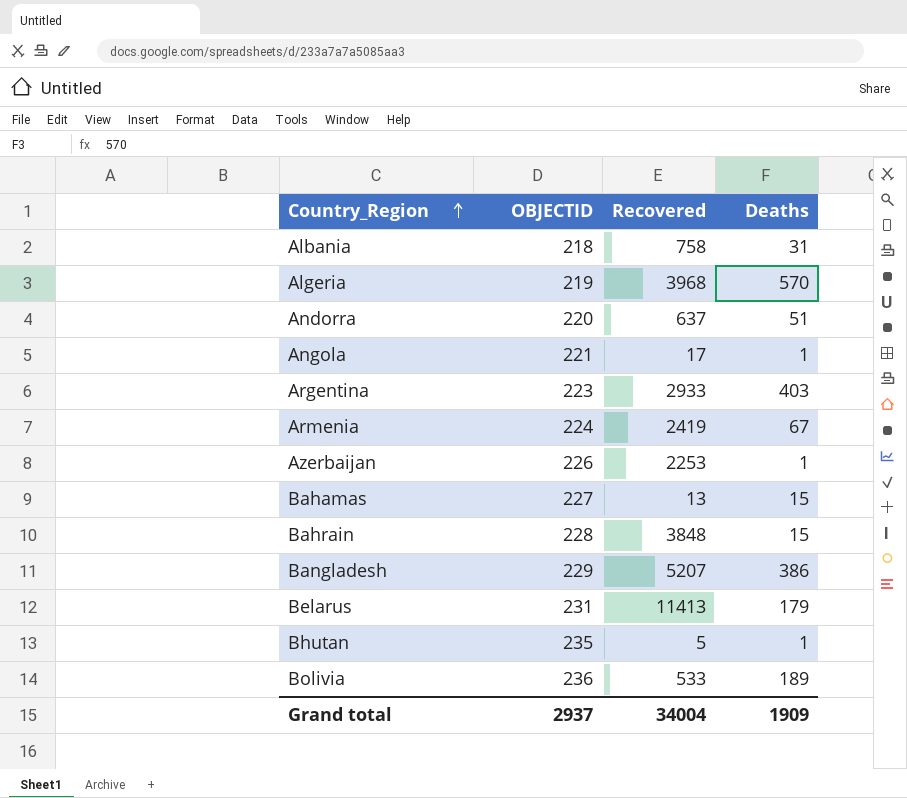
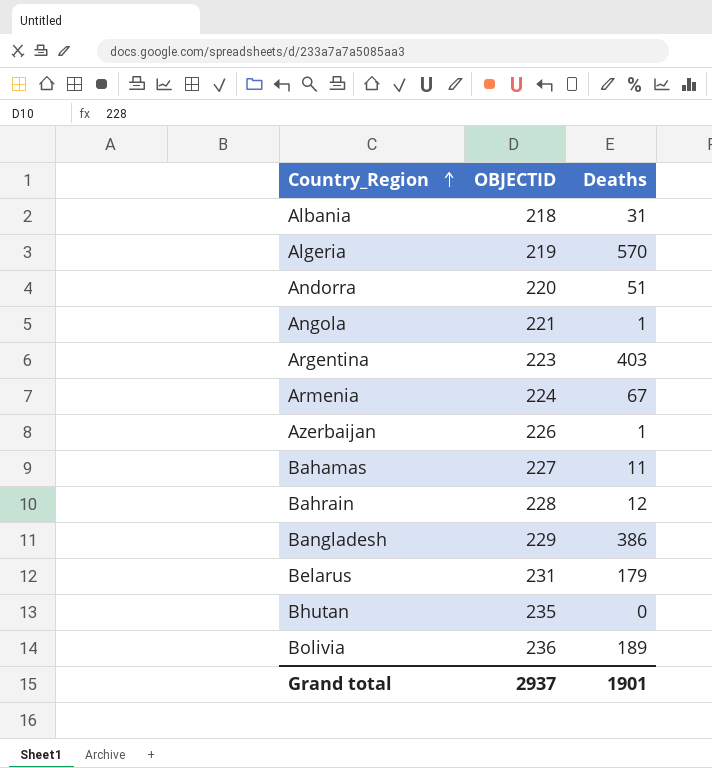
column Recovered | position: 3 -> none
Bahamas | Deaths: 15 -> 11
Bahrain | Deaths: 15 -> 12
Bhutan | Deaths: 1 -> 0
Grand total | Deaths: 1909 -> 1901

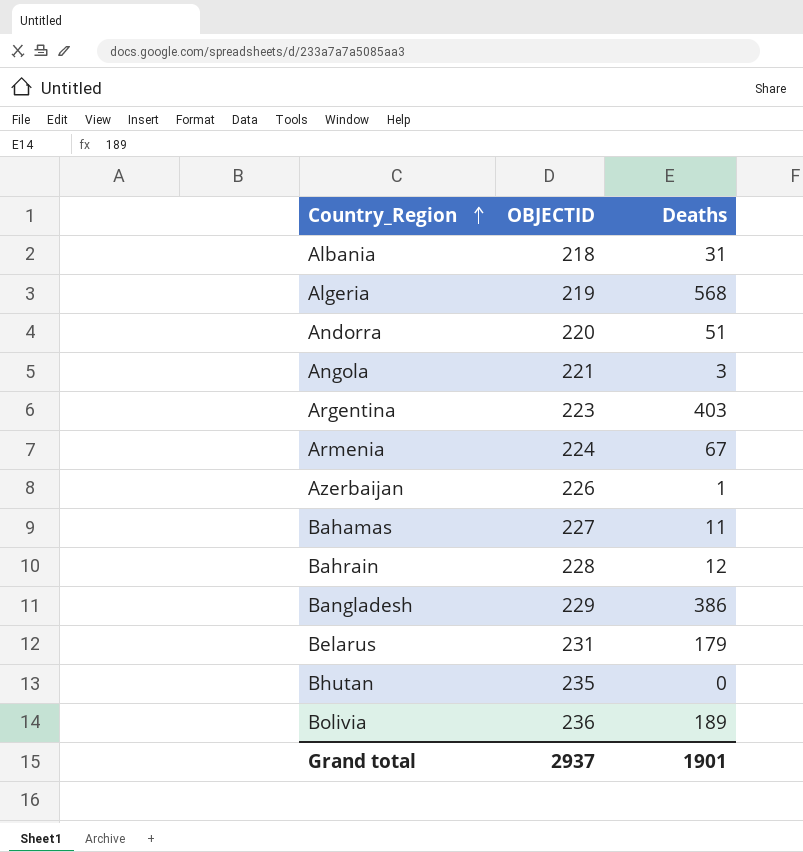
Algeria | Deaths: 570 -> 568
Angola | Deaths: 1 -> 3

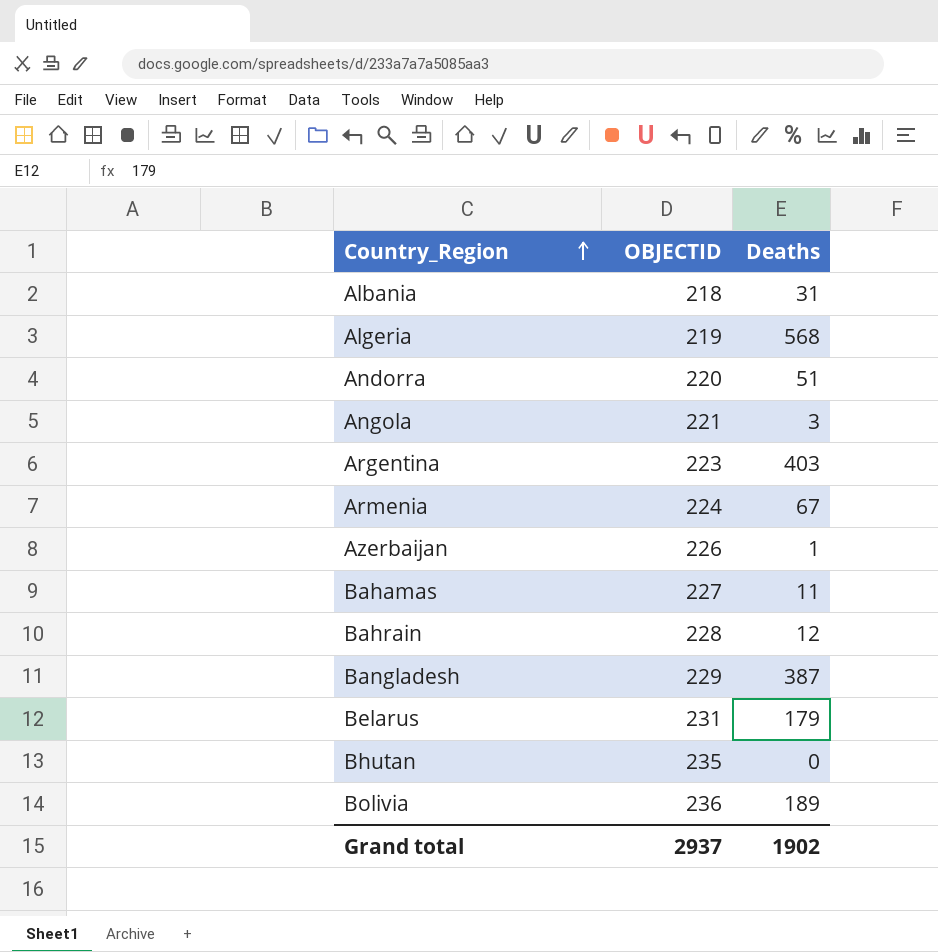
Bangladesh | Deaths: 386 -> 387
Grand total | Deaths: 1901 -> 1902

